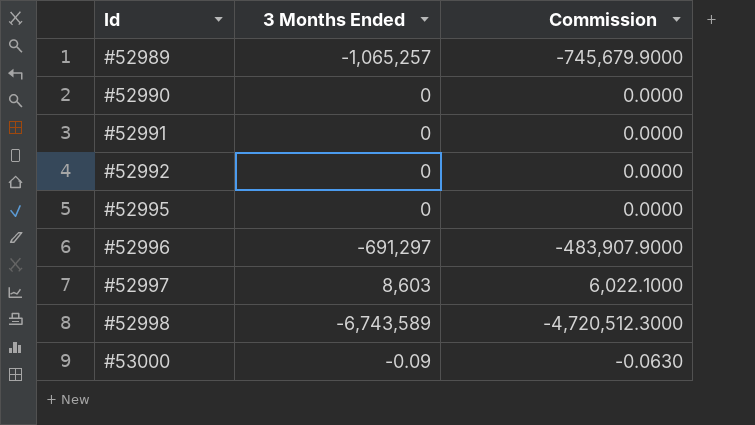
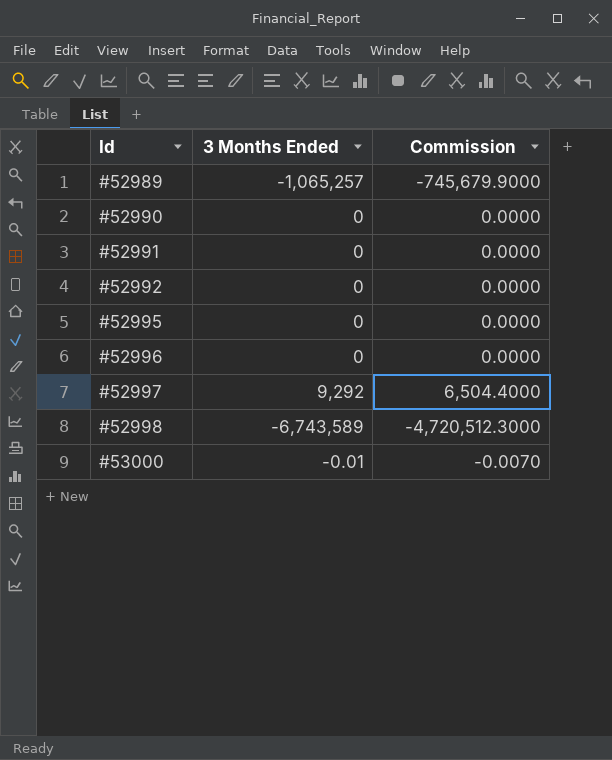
#52996 | 3 Months Ended: -691,297 -> 0
#52996 | Commission: -483,907.9000 -> 0.0000
#52997 | 3 Months Ended: 8,603 -> 9,292
#52997 | Commission: 6,022.1000 -> 6,504.4000
#53000 | 3 Months Ended: -0.09 -> -0.01
#53000 | Commission: -0.0630 -> -0.0070

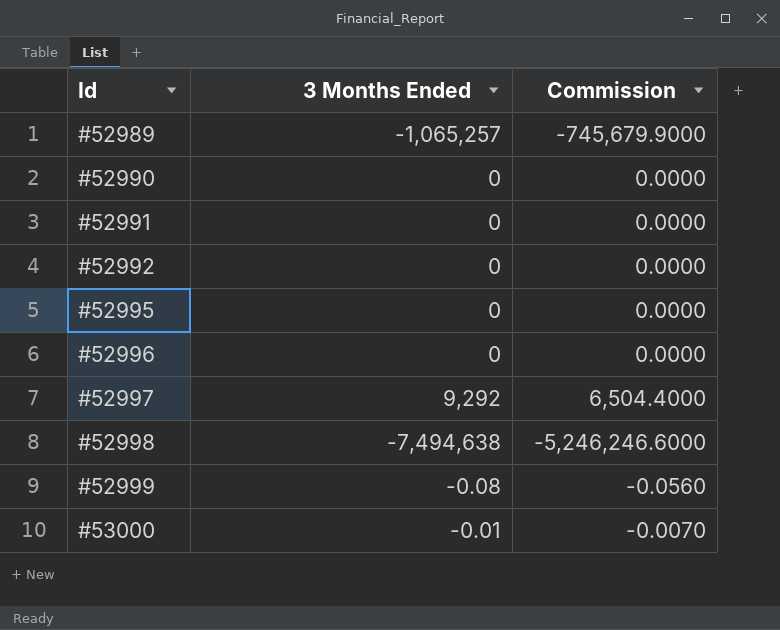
#52998 | 3 Months Ended: -6,743,589 -> -7,494,638
#52998 | Commission: -4,720,512.3000 -> -5,246,246.6000
row #52999: none -> -0.08 | -0.0560

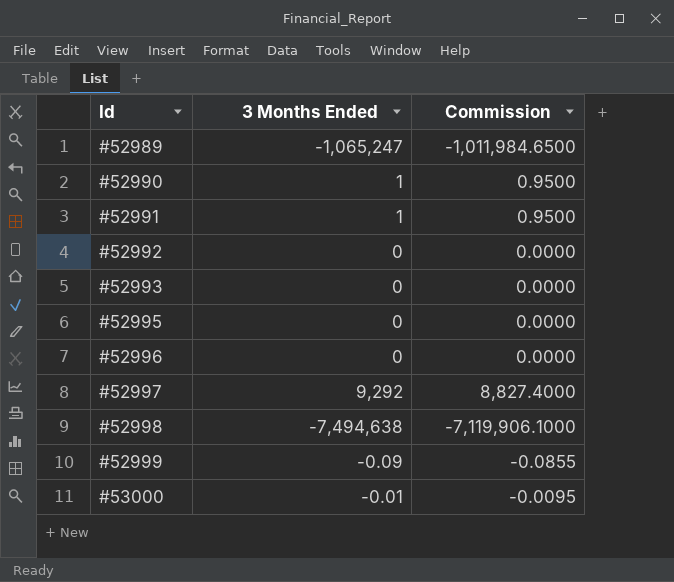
column Commission | formula: [3 Months Ended] * 0.7 -> [3 Months Ended] * 0.95
#52989 | 3 Months Ended: -1,065,257 -> -1,065,247
#52990 | 3 Months Ended: 0 -> 1
#52991 | 3 Months Ended: 0 -> 1
row #52993: none -> 0 | 0.0000
#52999 | 3 Months Ended: -0.08 -> -0.09

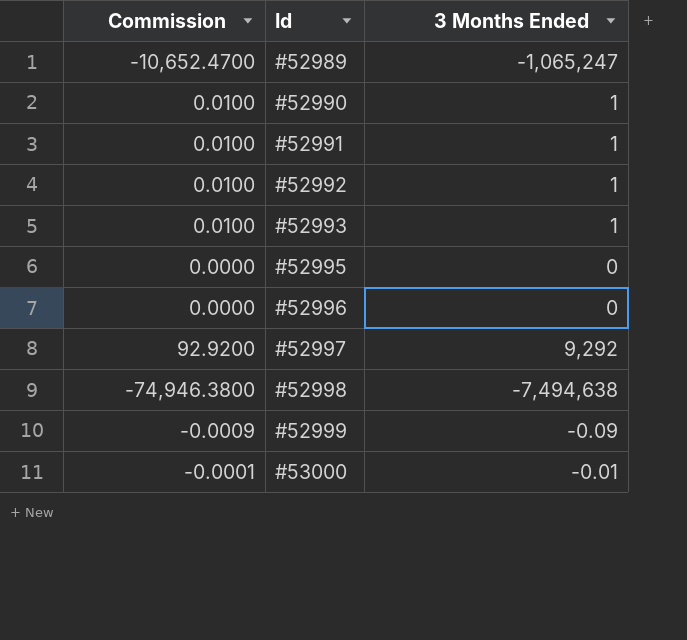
column Commission | formula: [3 Months Ended] * 0.95 -> [3 Months Ended] * 0.01
column Commission | position: 3 -> 1
#52992 | 3 Months Ended: 0 -> 1
#52993 | 3 Months Ended: 0 -> 1

